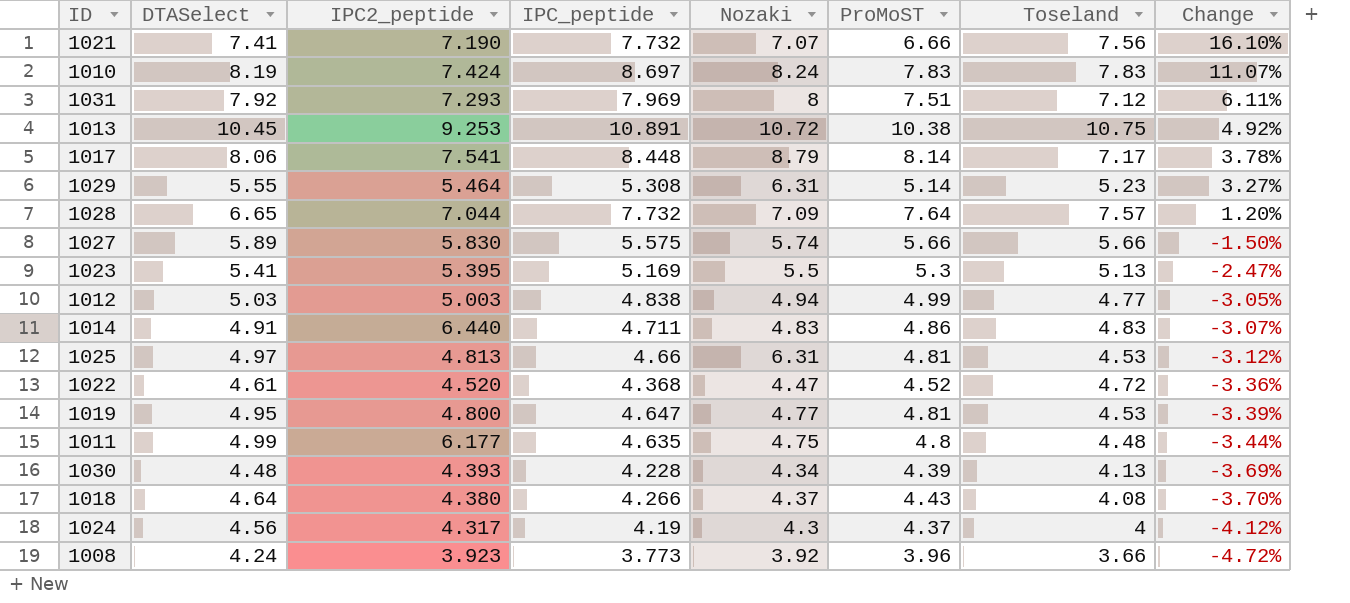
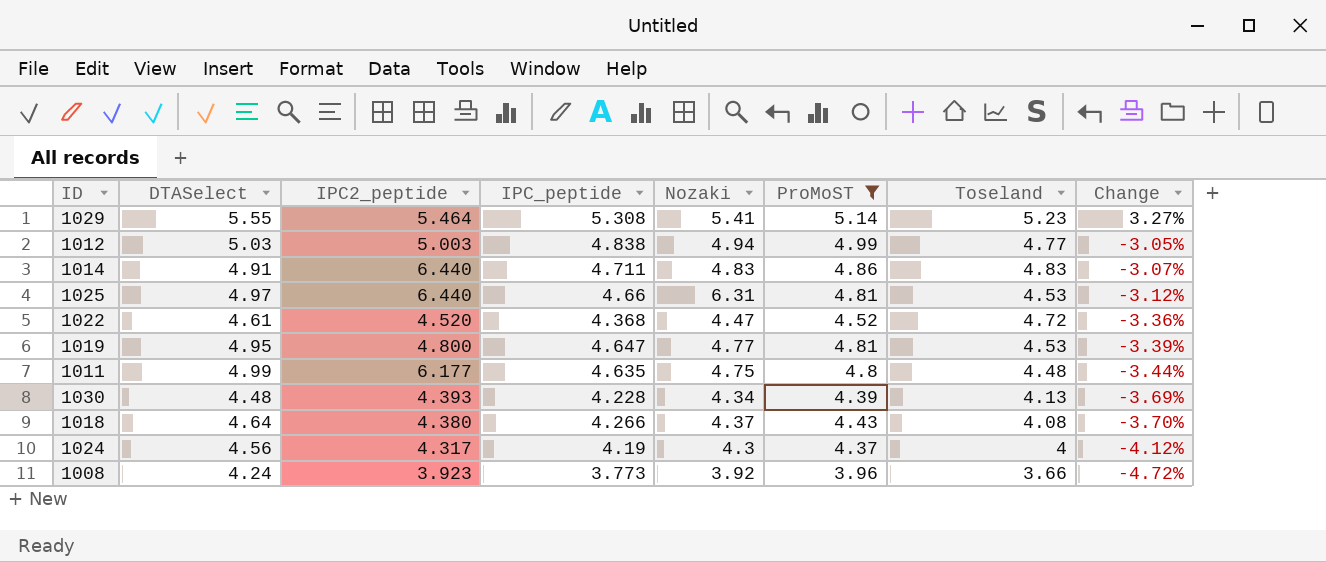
filter: none -> ProMoST <= 5.14
1029 | Nozaki: 6.31 -> 5.41
1025 | IPC2_peptide: 4.813 -> 6.440

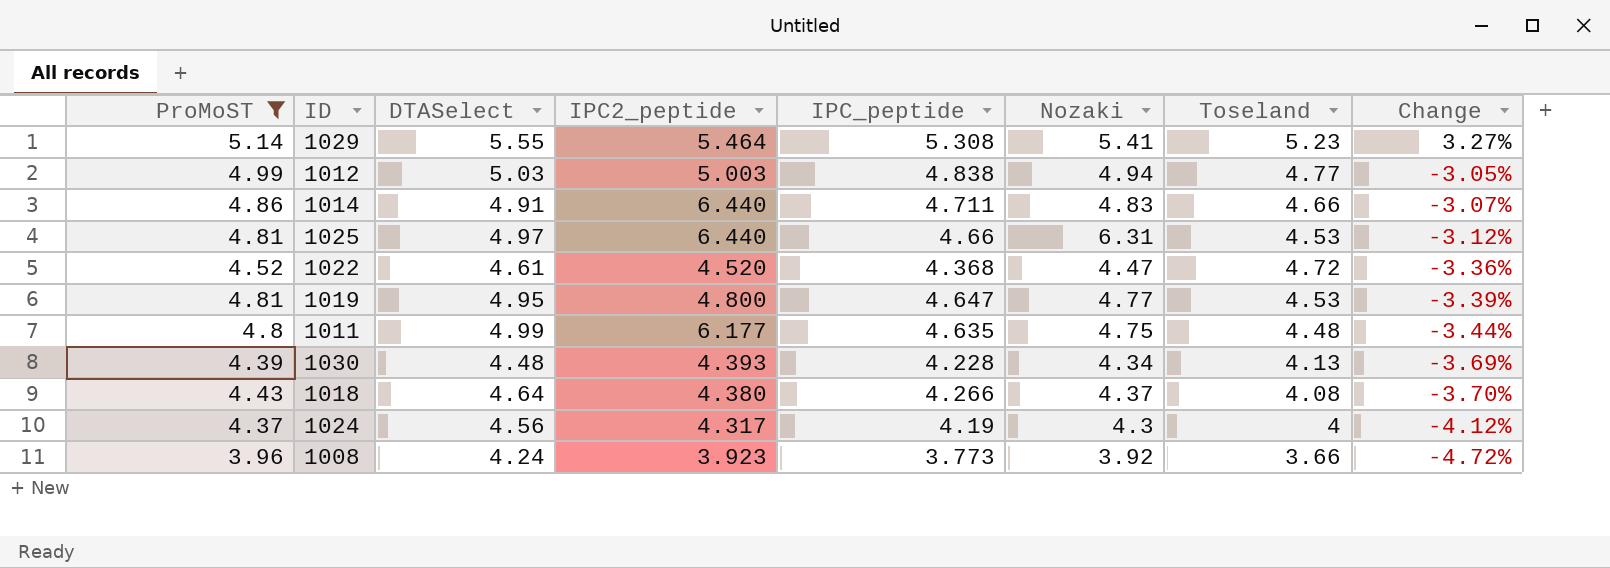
column ProMoST | position: 6 -> 1
1014 | Toseland: 4.83 -> 4.66

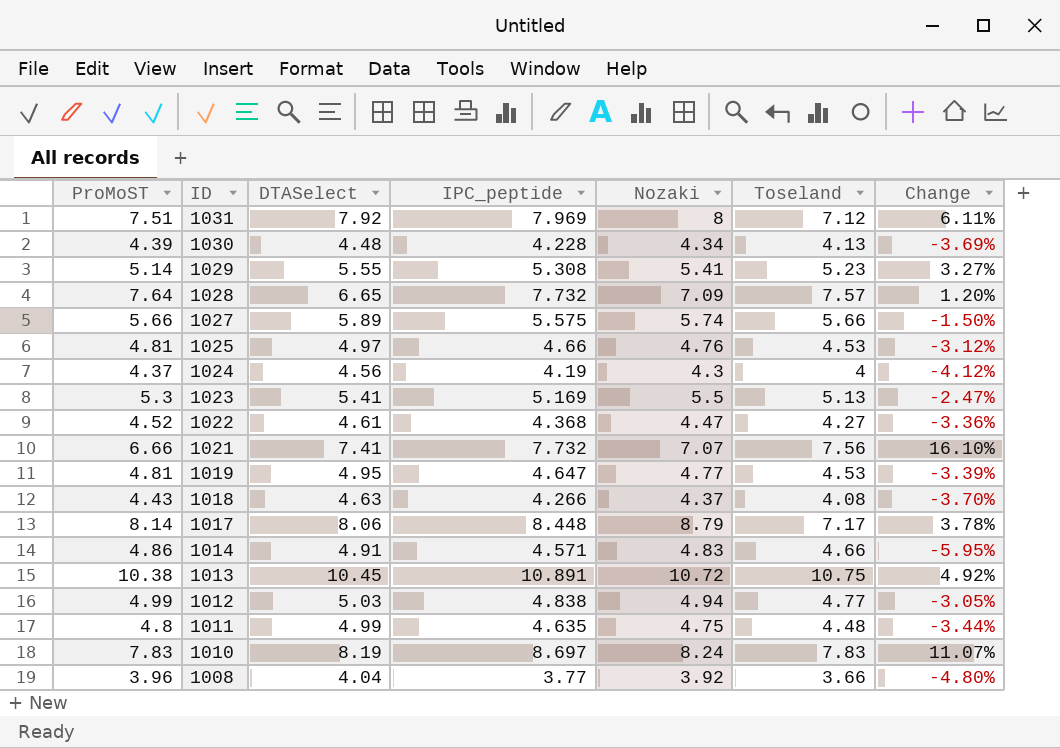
filter: ProMoST <= 5.14 -> none
row order: Change descending -> ID descending
column IPC2_peptide | position: 4 -> none
1025 | Nozaki: 6.31 -> 4.76
1022 | Toseland: 4.72 -> 4.27
1018 | DTASelect: 4.64 -> 4.63
1014 | IPC_peptide: 4.711 -> 4.571
1014 | Change: -3.07% -> -5.95%
1008 | DTASelect: 4.24 -> 4.04
1008 | IPC_peptide: 3.773 -> 3.77
1008 | Change: -4.72% -> -4.80%

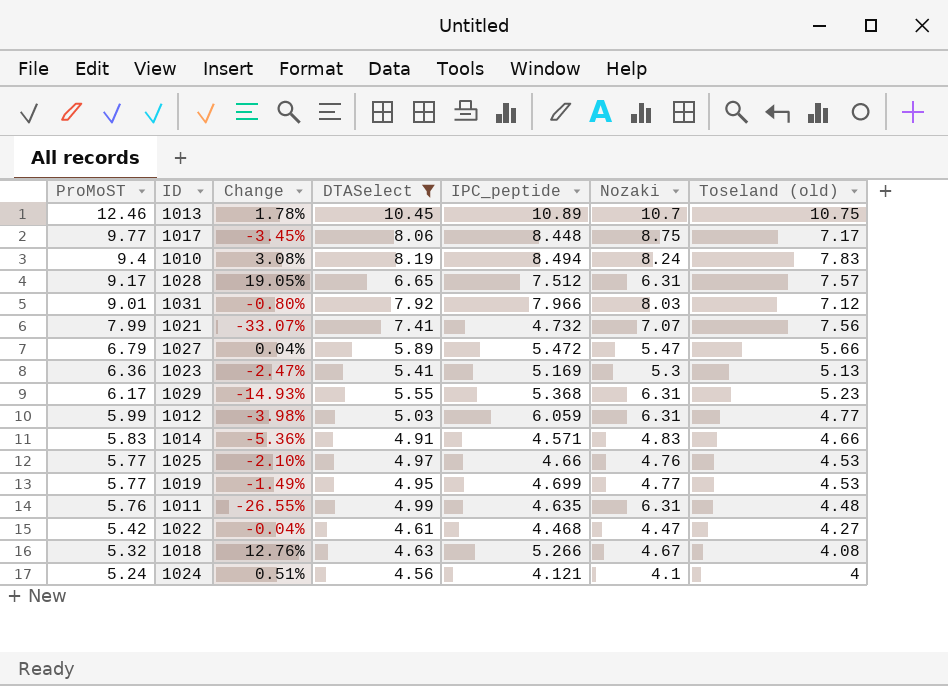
filter: none -> DTASelect >= 4.56
row order: ID descending -> ProMoST descending
column Change | formula: ([IPC_peptide] - [ProMoST]) / [ProMoST] -> ([IPC_peptide] - [Nozaki]) / [Nozaki]
column Change | position: 7 -> 3
column name: Toseland -> Toseland (old)
1013 | ProMoST: 10.38 -> 12.46
1013 | IPC_peptide: 10.891 -> 10.89
1013 | Nozaki: 10.72 -> 10.7
1017 | ProMoST: 8.14 -> 9.77
1017 | Nozaki: 8.79 -> 8.75
1010 | ProMoST: 7.83 -> 9.4
1010 | IPC_peptide: 8.697 -> 8.494
1028 | ProMoST: 7.64 -> 9.17
1028 | IPC_peptide: 7.732 -> 7.512
1028 | Nozaki: 7.09 -> 6.31
1031 | ProMoST: 7.51 -> 9.01
1031 | IPC_peptide: 7.969 -> 7.966
1031 | Nozaki: 8 -> 8.03
1021 | ProMoST: 6.66 -> 7.99
1021 | IPC_peptide: 7.732 -> 4.732
1027 | ProMoST: 5.66 -> 6.79
1027 | IPC_peptide: 5.575 -> 5.472
1027 | Nozaki: 5.74 -> 5.47
1023 | ProMoST: 5.3 -> 6.36
1023 | Nozaki: 5.5 -> 5.3
1029 | ProMoST: 5.14 -> 6.17
1029 | IPC_peptide: 5.308 -> 5.368
1029 | Nozaki: 5.41 -> 6.31
1012 | ProMoST: 4.99 -> 5.99
1012 | IPC_peptide: 4.838 -> 6.059
1012 | Nozaki: 4.94 -> 6.31
1014 | ProMoST: 4.86 -> 5.83
1025 | ProMoST: 4.81 -> 5.77
1019 | ProMoST: 4.81 -> 5.77
1019 | IPC_peptide: 4.647 -> 4.699
1011 | ProMoST: 4.8 -> 5.76
1011 | Nozaki: 4.75 -> 6.31
1022 | ProMoST: 4.52 -> 5.42
1022 | IPC_peptide: 4.368 -> 4.468
1018 | ProMoST: 4.43 -> 5.32
1018 | IPC_peptide: 4.266 -> 5.266
1018 | Nozaki: 4.37 -> 4.67
1024 | ProMoST: 4.37 -> 5.24
1024 | IPC_peptide: 4.19 -> 4.121
1024 | Nozaki: 4.3 -> 4.1

